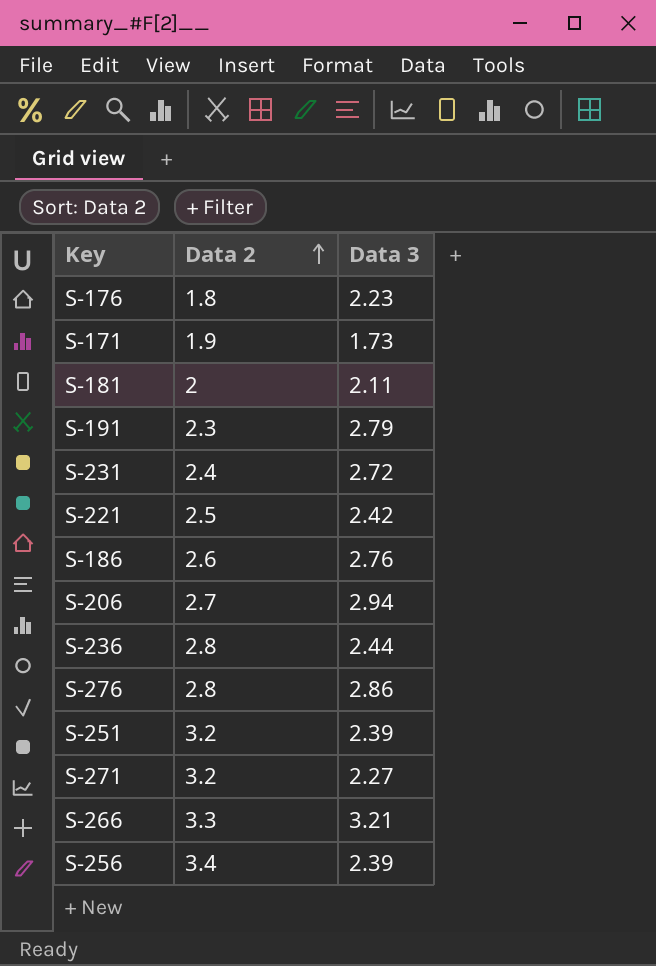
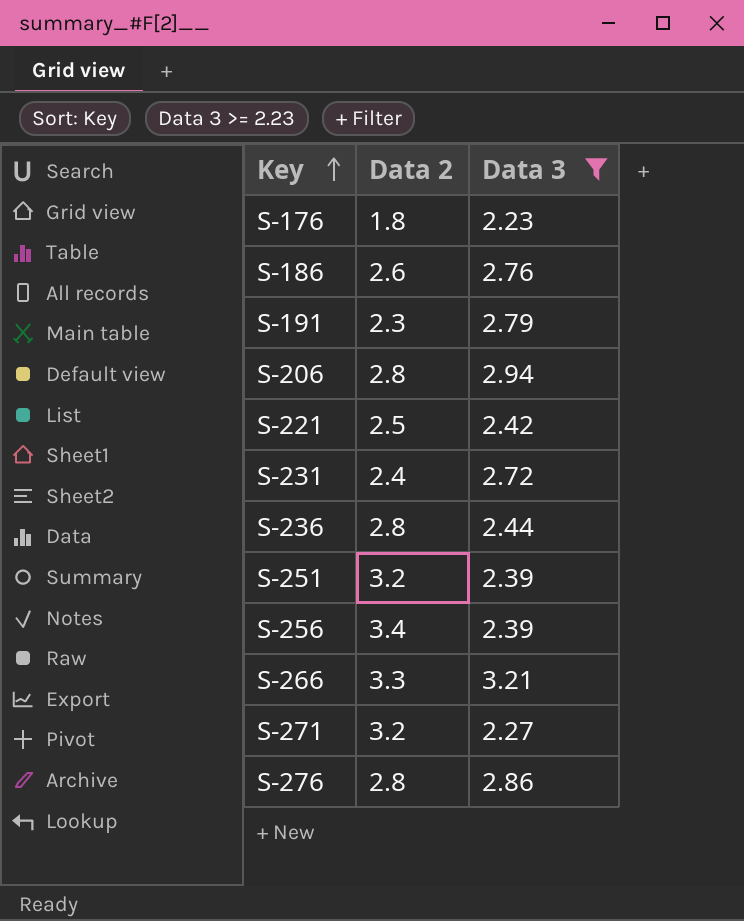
filter: none -> Data 3 >= 2.23
row order: Data 2 ascending -> Key ascending
S-206 | Data 2: 2.7 -> 2.8

